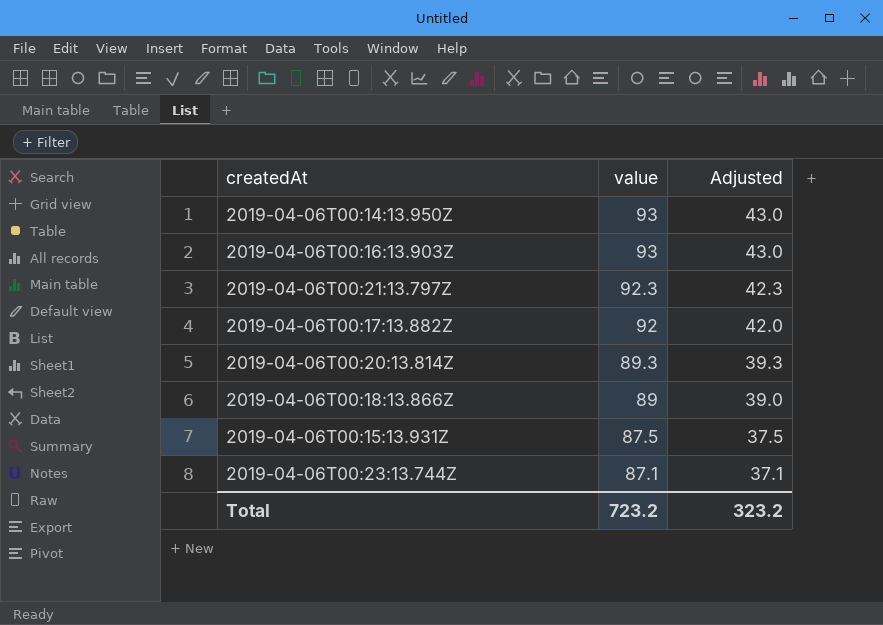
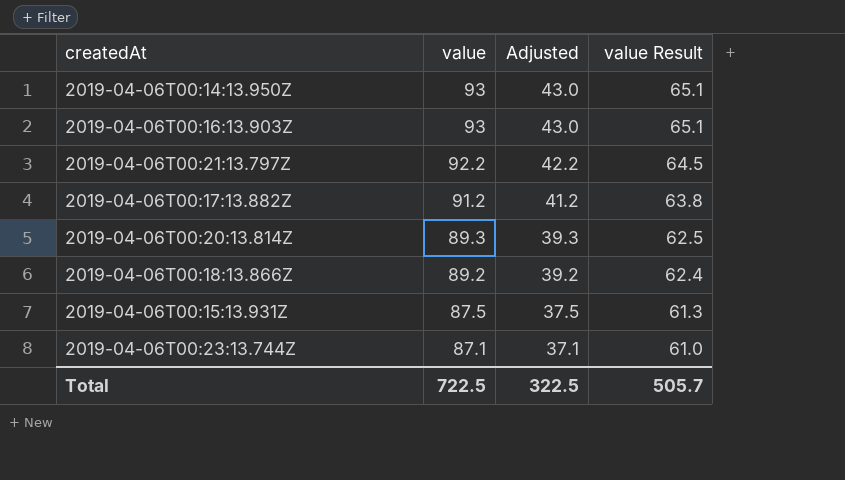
column value Result | formula: none -> [value] * 0.7
2019-04-06T00:21:13.797Z | value: 92.3 -> 92.2
2019-04-06T00:21:13.797Z | Adjusted: 42.3 -> 42.2
2019-04-06T00:17:13.882Z | value: 92 -> 91.2
2019-04-06T00:17:13.882Z | Adjusted: 42.0 -> 41.2
2019-04-06T00:18:13.866Z | value: 89 -> 89.2
2019-04-06T00:18:13.866Z | Adjusted: 39.0 -> 39.2
Total | value: 723.2 -> 722.5
Total | Adjusted: 323.2 -> 322.5

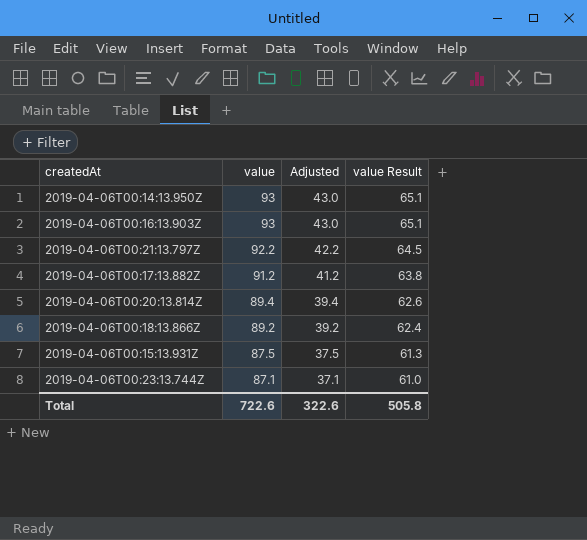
2019-04-06T00:20:13.814Z | value: 89.3 -> 89.4
2019-04-06T00:20:13.814Z | Adjusted: 39.3 -> 39.4
2019-04-06T00:20:13.814Z | value Result: 62.5 -> 62.6
Total | value: 722.5 -> 722.6
Total | Adjusted: 322.5 -> 322.6
Total | value Result: 505.7 -> 505.8

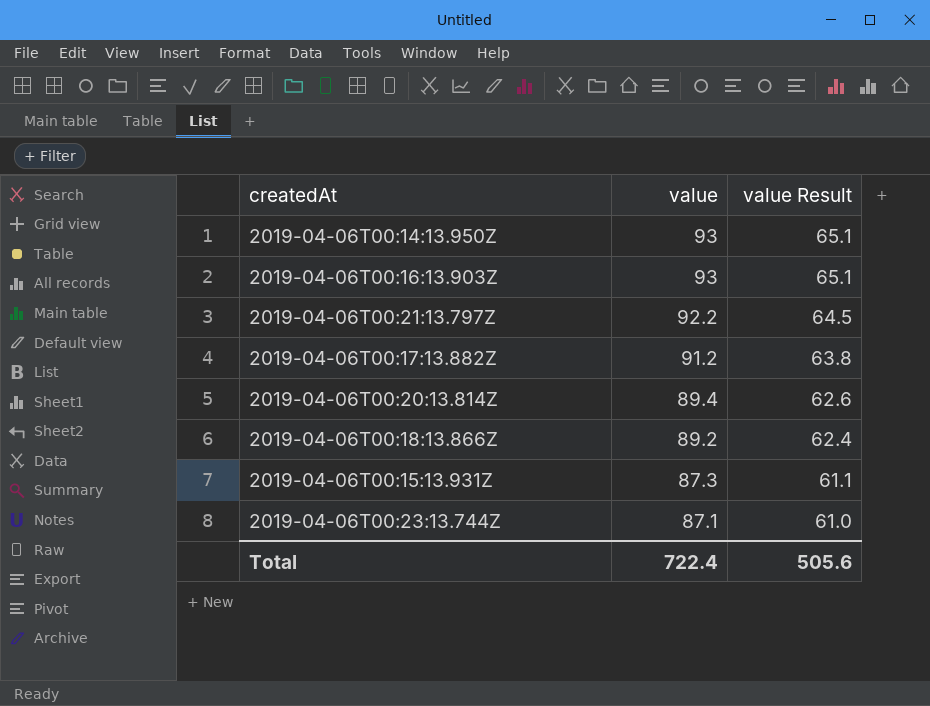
column Adjusted | formula: [value] - 50 -> none
2019-04-06T00:15:13.931Z | value: 87.5 -> 87.3
2019-04-06T00:15:13.931Z | value Result: 61.3 -> 61.1
Total | value: 722.6 -> 722.4
Total | value Result: 505.8 -> 505.6

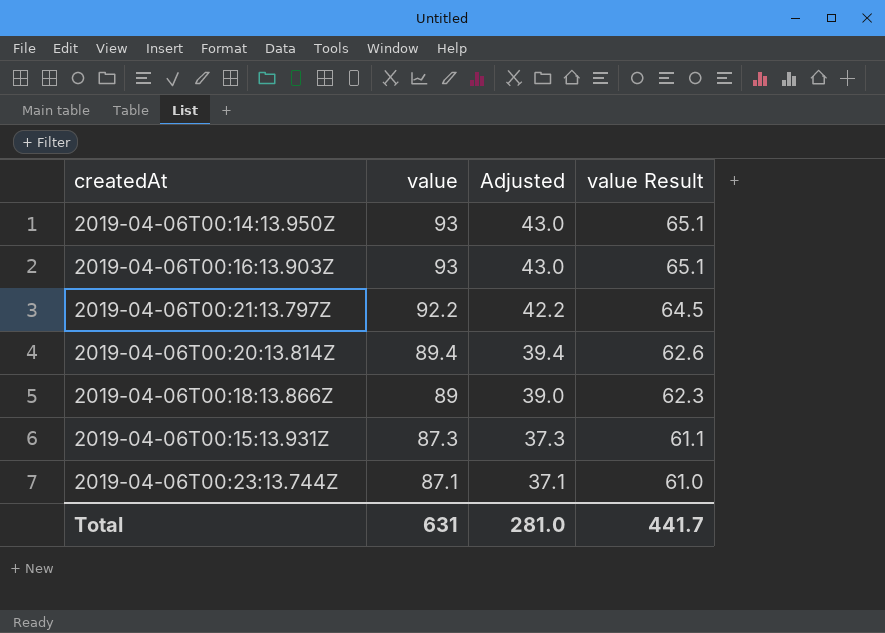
column Adjusted | formula: none -> [value] - 50
row 2019-04-06T00:17:13.882Z: 91.2 | 63.8 -> none
2019-04-06T00:18:13.866Z | value: 89.2 -> 89
2019-04-06T00:18:13.866Z | value Result: 62.4 -> 62.3
Total | value: 722.4 -> 631
Total | value Result: 505.6 -> 441.7

